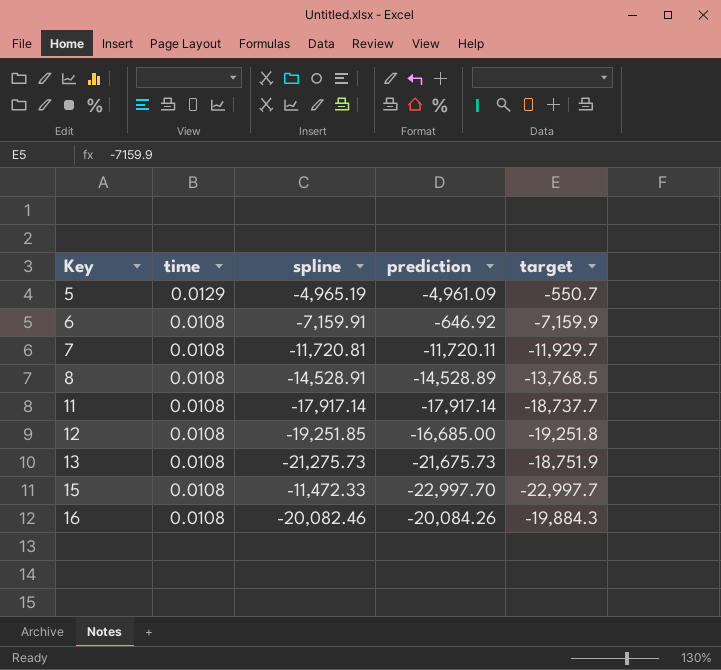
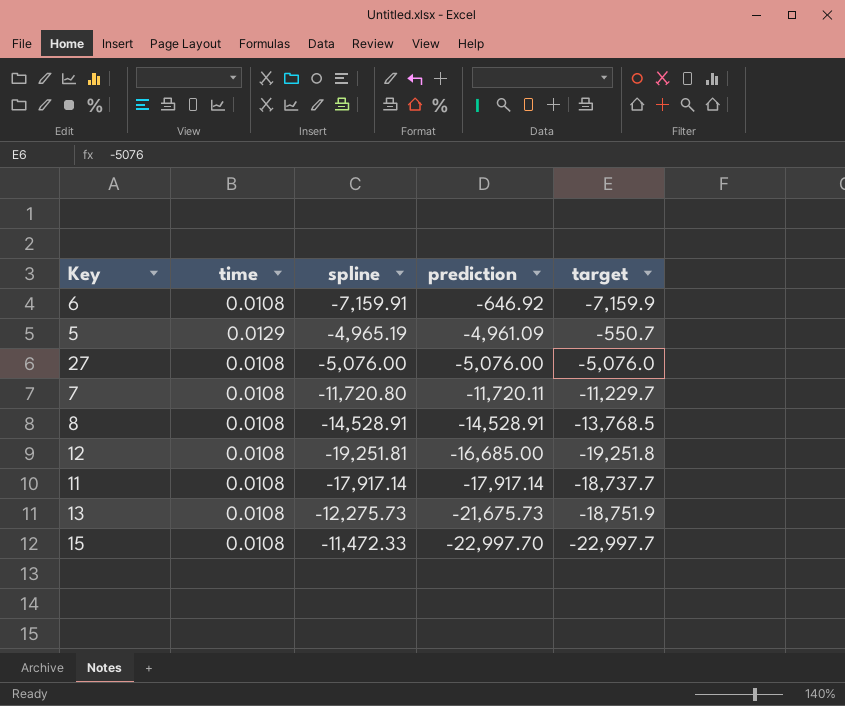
row order: Key ascending -> prediction descending
row 16: 0.0108 | -20,082.46 | -20,084.26 | -19,884.3 -> none
row 27: none -> 0.0108 | -5,076.00 | -5,076.00 | -5,076.0
7 | spline: -11,720.81 -> -11,720.80
7 | target: -11,929.7 -> -11,229.7
8 | prediction: -14,528.89 -> -14,528.91
12 | spline: -19,251.85 -> -19,251.81
13 | spline: -21,275.73 -> -12,275.73

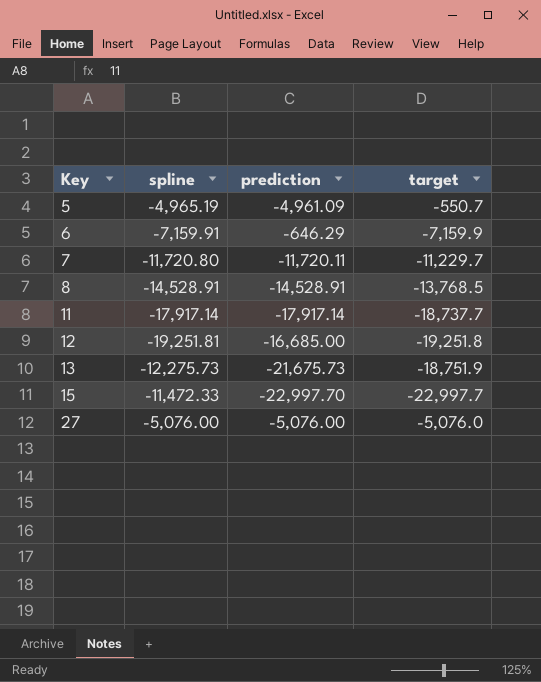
row order: prediction descending -> Key ascending
column time | position: 2 -> none
6 | prediction: -646.92 -> -646.29

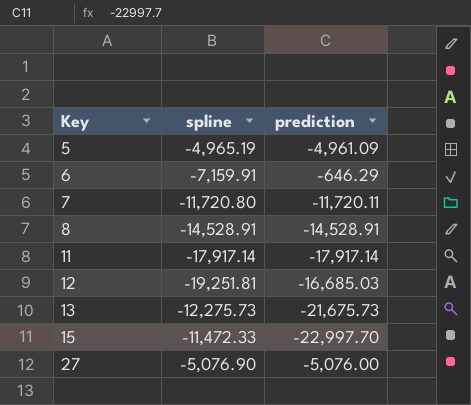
column target | position: 4 -> none
12 | prediction: -16,685.00 -> -16,685.03
27 | spline: -5,076.00 -> -5,076.90

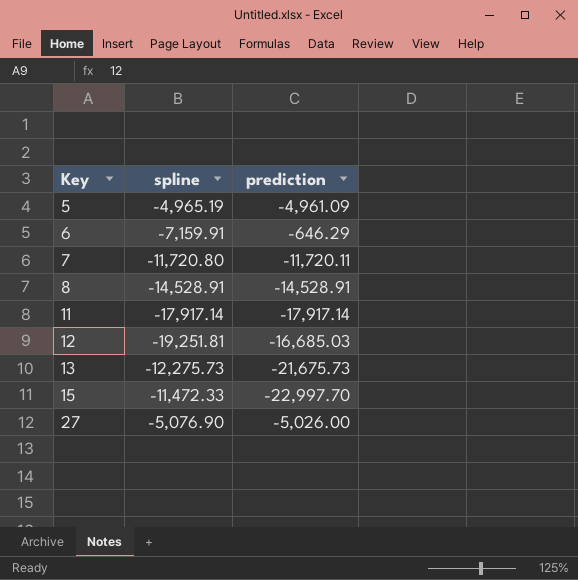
27 | prediction: -5,076.00 -> -5,026.00

